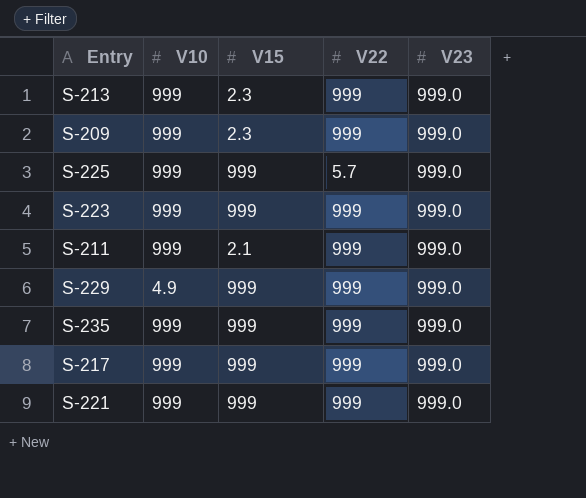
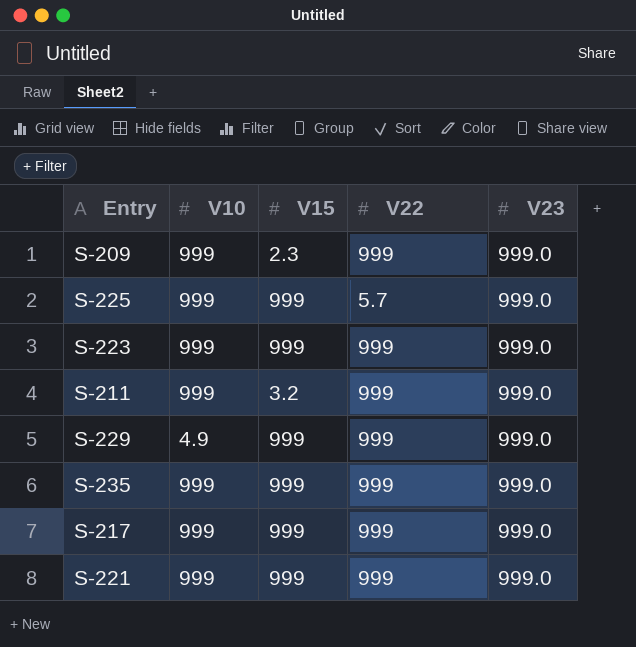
row S-213: 999 | 2.3 | 999 | 999.0 -> none
S-211 | V15: 2.1 -> 3.2

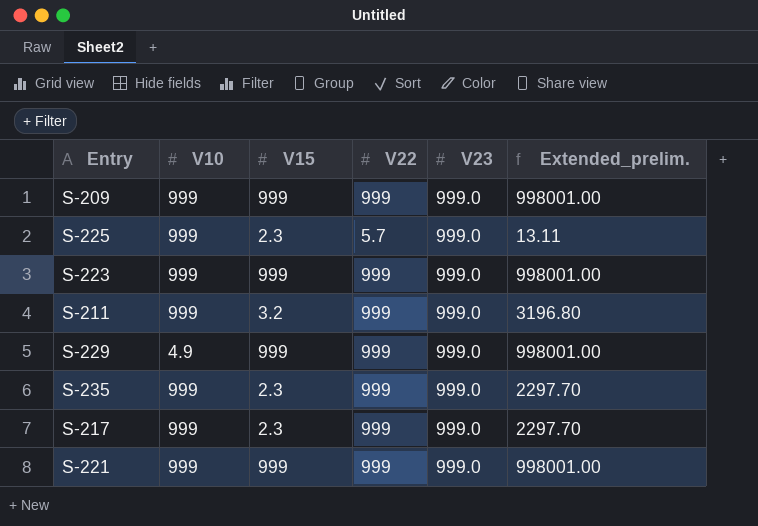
column Extended_prelim. | formula: none -> [V15] * [V22]
S-209 | V15: 2.3 -> 999
S-225 | V15: 999 -> 2.3
S-235 | V15: 999 -> 2.3
S-217 | V15: 999 -> 2.3

